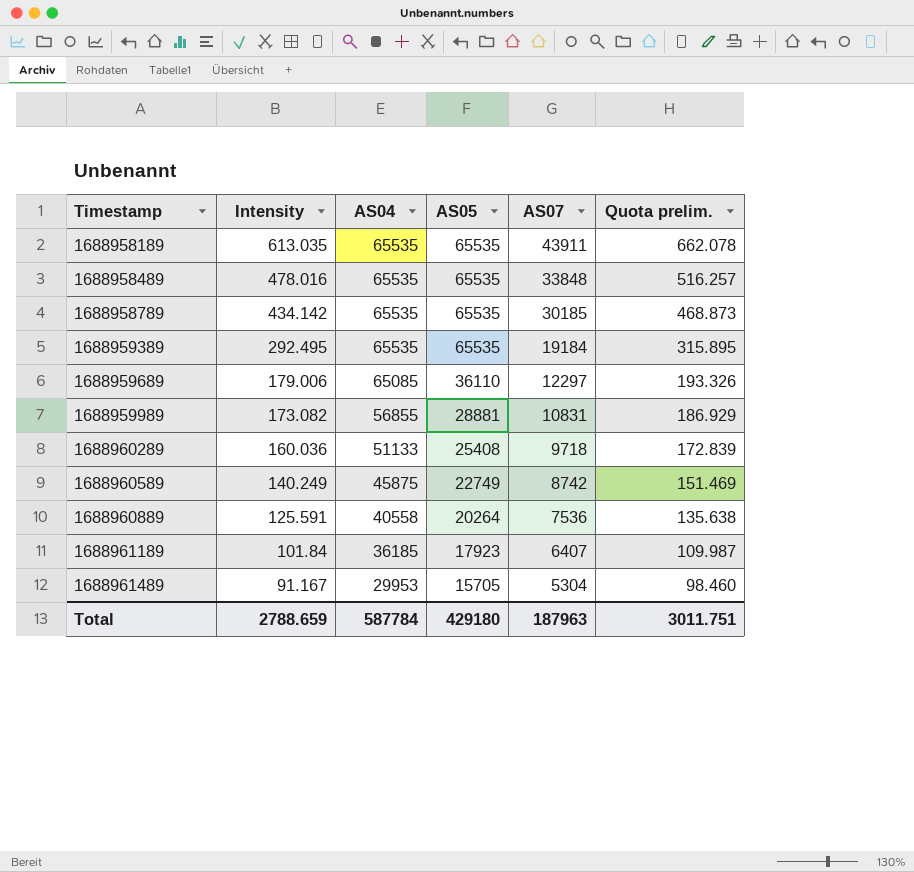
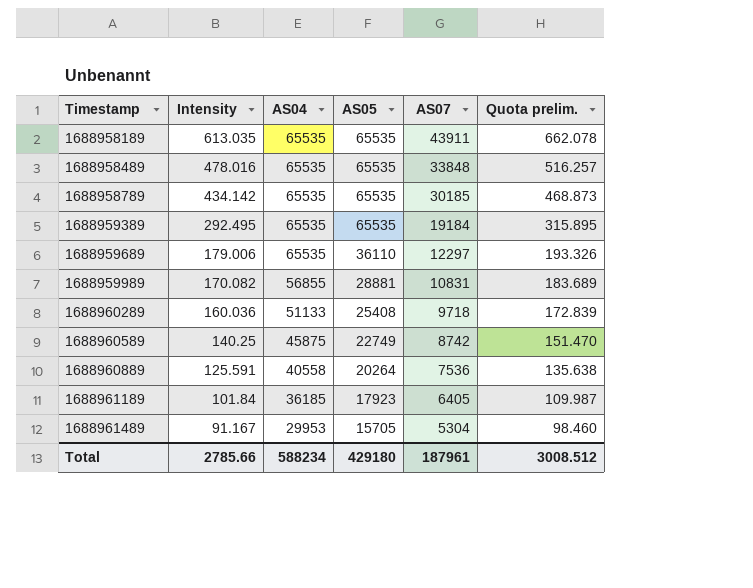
1688959689 | AS04: 65085 -> 65535
1688959989 | Intensity: 173.082 -> 170.082
1688959989 | Quota prelim.: 186.929 -> 183.689
1688960589 | Intensity: 140.249 -> 140.25
1688960589 | Quota prelim.: 151.469 -> 151.470
1688961189 | AS07: 6407 -> 6405
Total | Intensity: 2788.659 -> 2785.66
Total | AS04: 587784 -> 588234
Total | AS07: 187963 -> 187961
Total | Quota prelim.: 3011.751 -> 3008.512

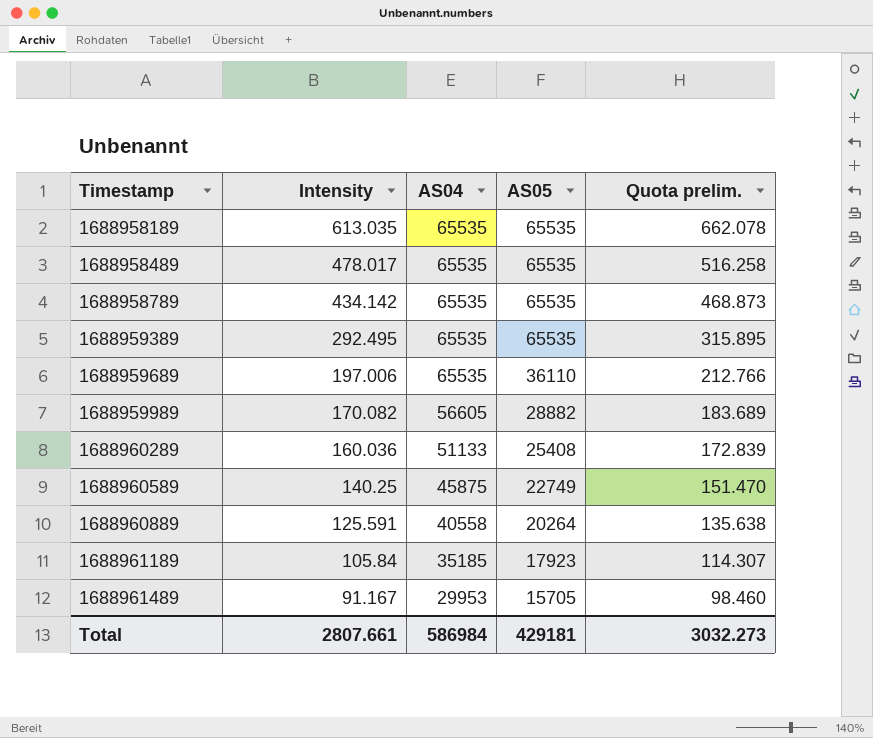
column AS07 | position: 5 -> none
1688958489 | Intensity: 478.016 -> 478.017
1688958489 | Quota prelim.: 516.257 -> 516.258
1688959689 | Intensity: 179.006 -> 197.006
1688959689 | Quota prelim.: 193.326 -> 212.766
1688959989 | AS04: 56855 -> 56605
1688959989 | AS05: 28881 -> 28882
1688961189 | Intensity: 101.84 -> 105.84
1688961189 | AS04: 36185 -> 35185
1688961189 | Quota prelim.: 109.987 -> 114.307
Total | Intensity: 2785.66 -> 2807.661
Total | AS04: 588234 -> 586984
Total | AS05: 429180 -> 429181
Total | Quota prelim.: 3008.512 -> 3032.273

